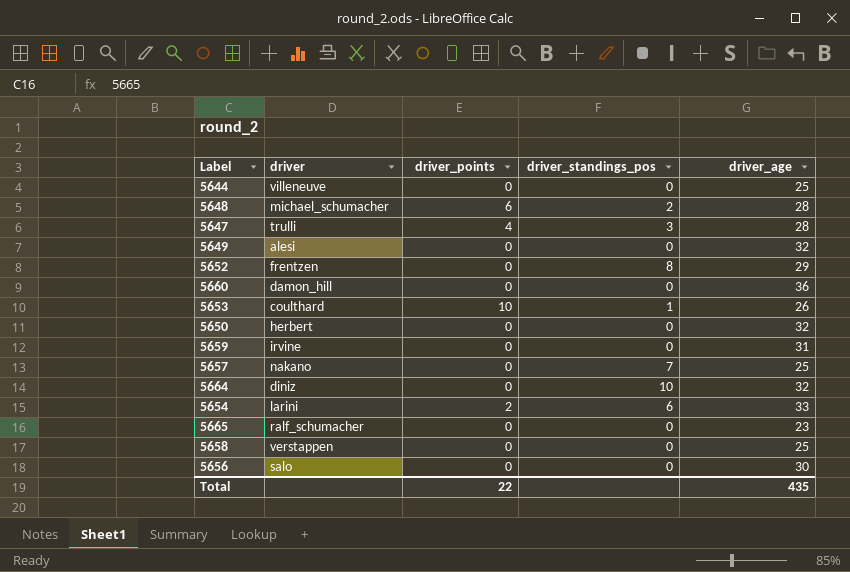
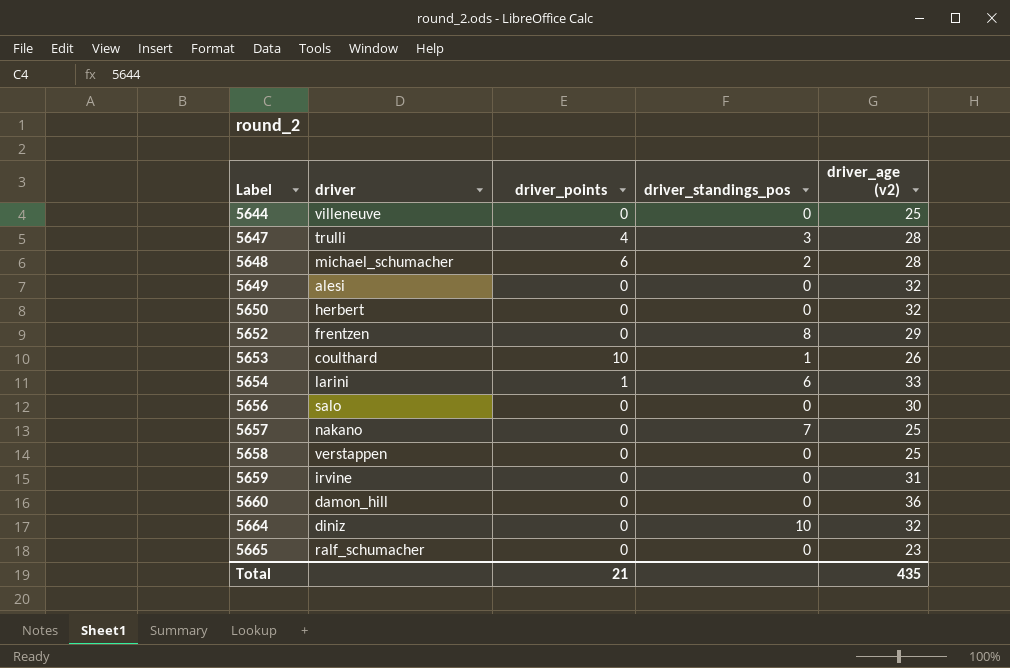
row order: none -> Label ascending
column name: driver_age -> driver_age (v2)
5654 | driver_points: 2 -> 1
Total | driver_points: 22 -> 21

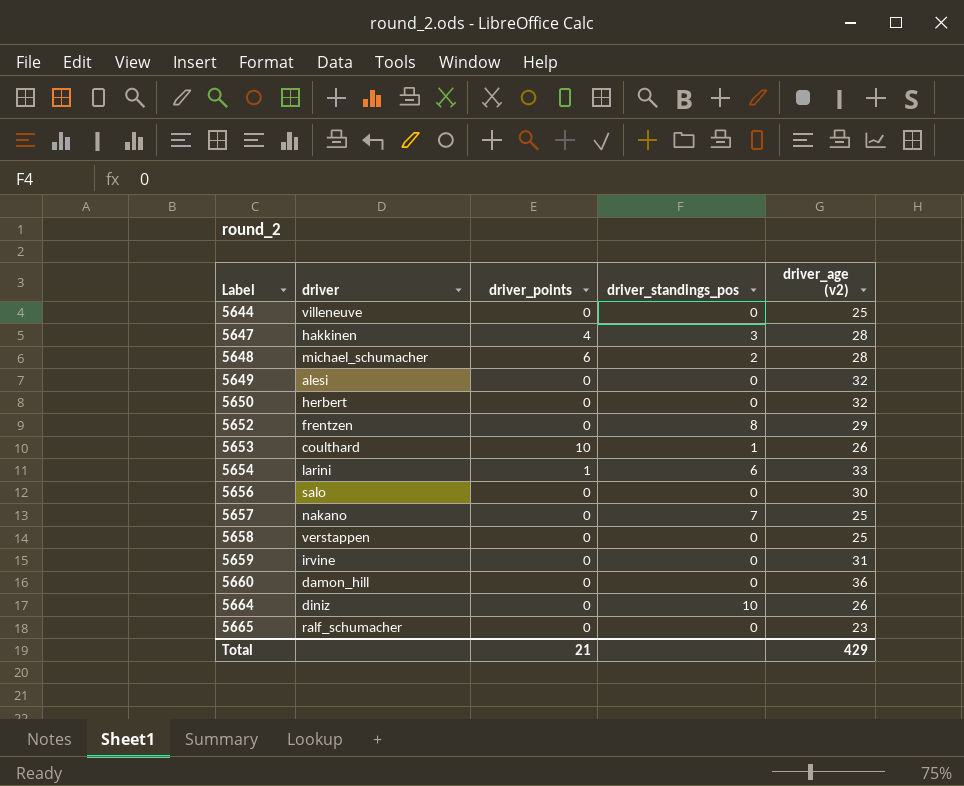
5647 | driver: trulli -> hakkinen
5664 | driver_age (v2): 32 -> 26
Total | driver_age (v2): 435 -> 429

